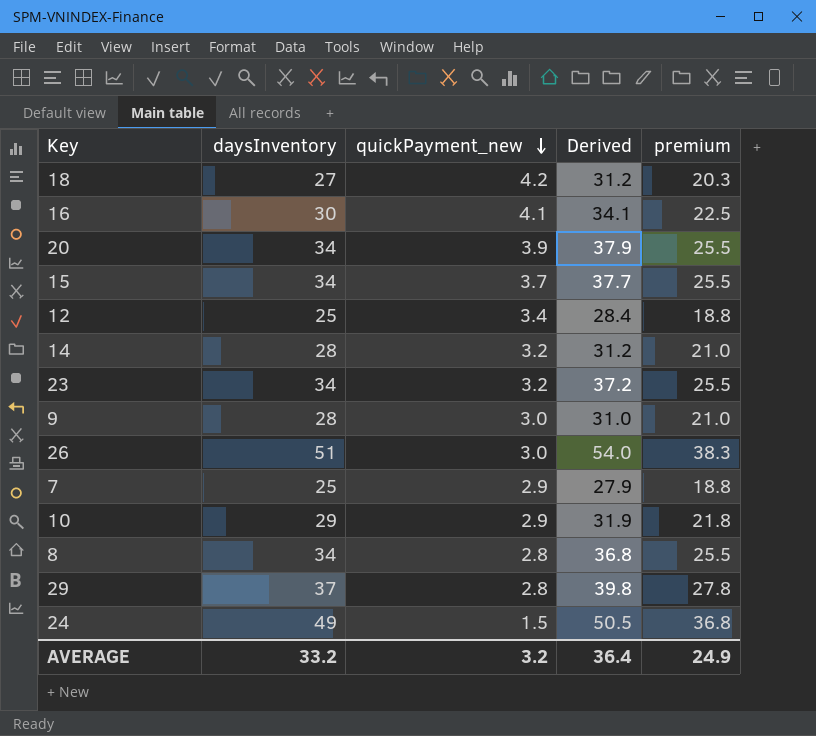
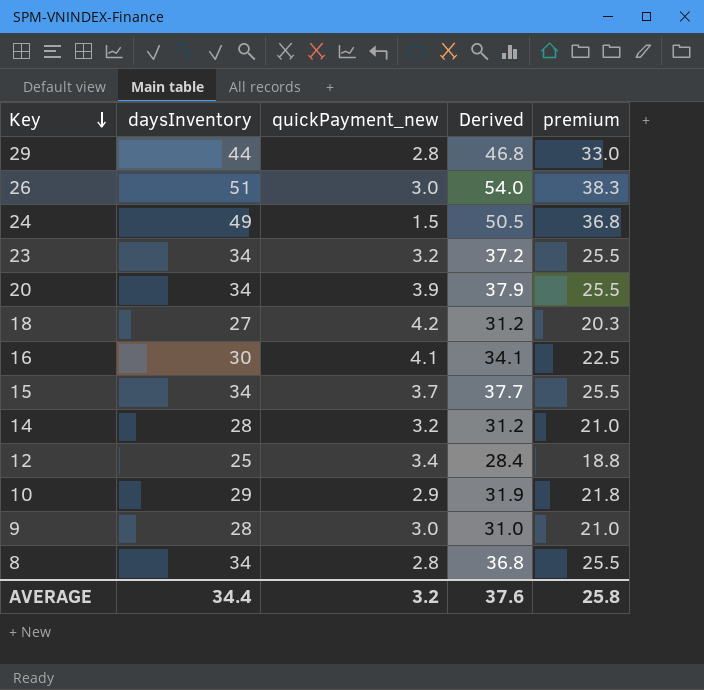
row order: quickPayment_new descending -> Key descending
row 7: 25 | 2.9 | 27.9 | 18.8 -> none
29 | daysInventory: 37 -> 44
29 | Derived: 39.8 -> 46.8
29 | premium: 27.8 -> 33.0
AVERAGE | daysInventory: 33.2 -> 34.4
AVERAGE | Derived: 36.4 -> 37.6
AVERAGE | premium: 24.9 -> 25.8

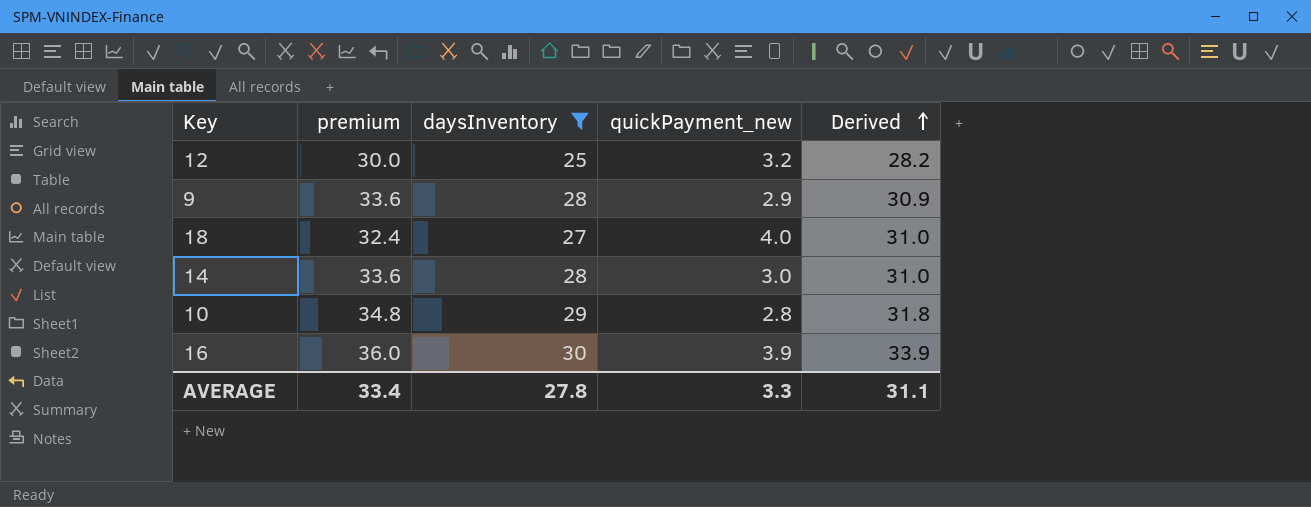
filter: none -> daysInventory <= 30
row order: Key descending -> Derived ascending
column premium | formula: [daysInventory] * 0.75 -> [daysInventory] * 1.2
column premium | position: 5 -> 2
12 | quickPayment_new: 3.4 -> 3.2
12 | Derived: 28.4 -> 28.2
9 | quickPayment_new: 3.0 -> 2.9
9 | Derived: 31.0 -> 30.9
18 | quickPayment_new: 4.2 -> 4.0
18 | Derived: 31.2 -> 31.0
14 | quickPayment_new: 3.2 -> 3.0
14 | Derived: 31.2 -> 31.0
10 | quickPayment_new: 2.9 -> 2.8
10 | Derived: 31.9 -> 31.8
16 | quickPayment_new: 4.1 -> 3.9
16 | Derived: 34.1 -> 33.9
AVERAGE | premium: 25.8 -> 33.4
AVERAGE | daysInventory: 34.4 -> 27.8
AVERAGE | quickPayment_new: 3.2 -> 3.3
AVERAGE | Derived: 37.6 -> 31.1

